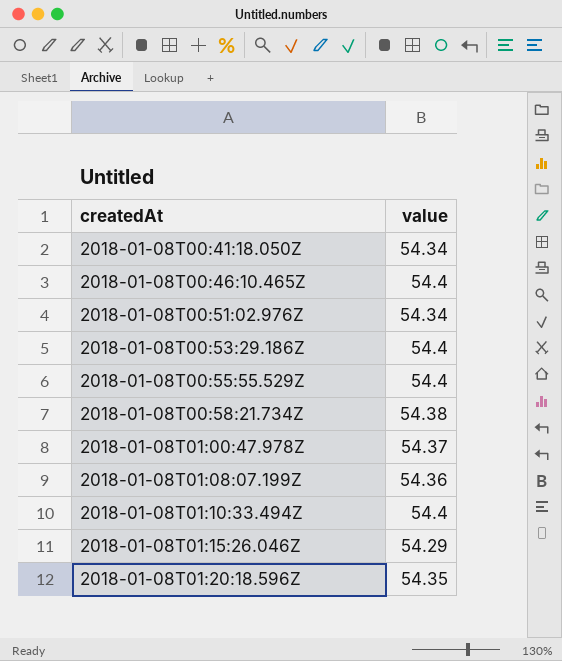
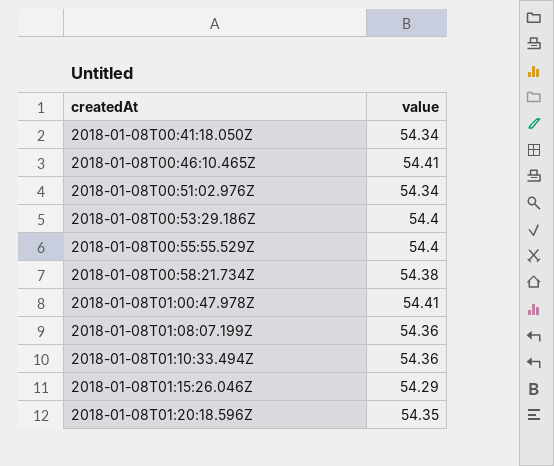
2018-01-08T00:46:10.465Z | value: 54.4 -> 54.41
2018-01-08T01:00:47.978Z | value: 54.37 -> 54.41
2018-01-08T01:10:33.494Z | value: 54.4 -> 54.36

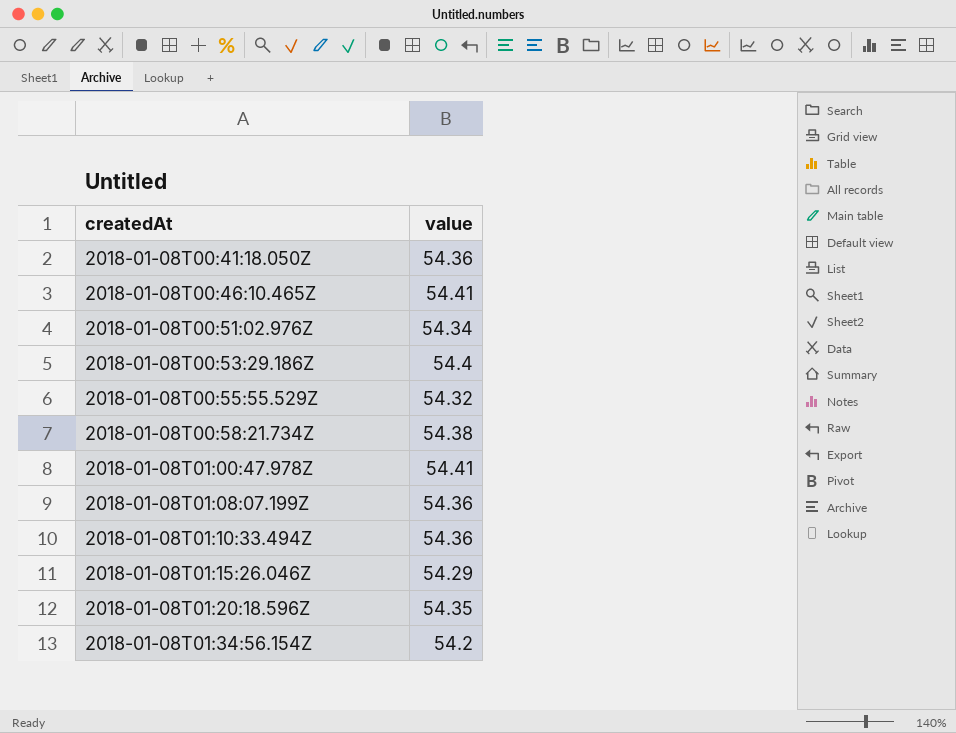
2018-01-08T00:41:18.050Z | value: 54.34 -> 54.36
2018-01-08T00:55:55.529Z | value: 54.4 -> 54.32
row 2018-01-08T01:34:56.154Z: none -> 54.2

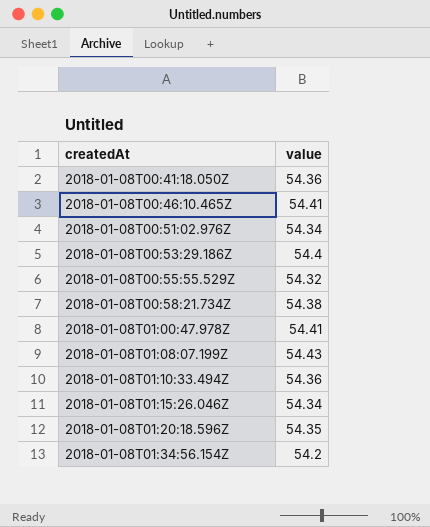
2018-01-08T01:08:07.199Z | value: 54.36 -> 54.43
2018-01-08T01:15:26.046Z | value: 54.29 -> 54.34

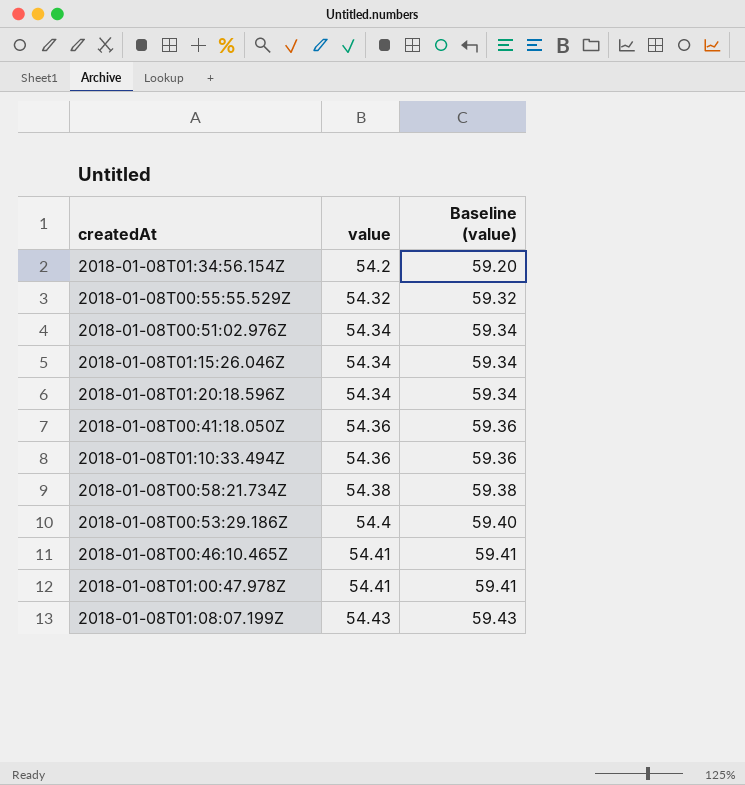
row order: createdAt ascending -> value ascending
column Baseline (value) | formula: none -> [value] + 5
2018-01-08T01:20:18.596Z | value: 54.35 -> 54.34

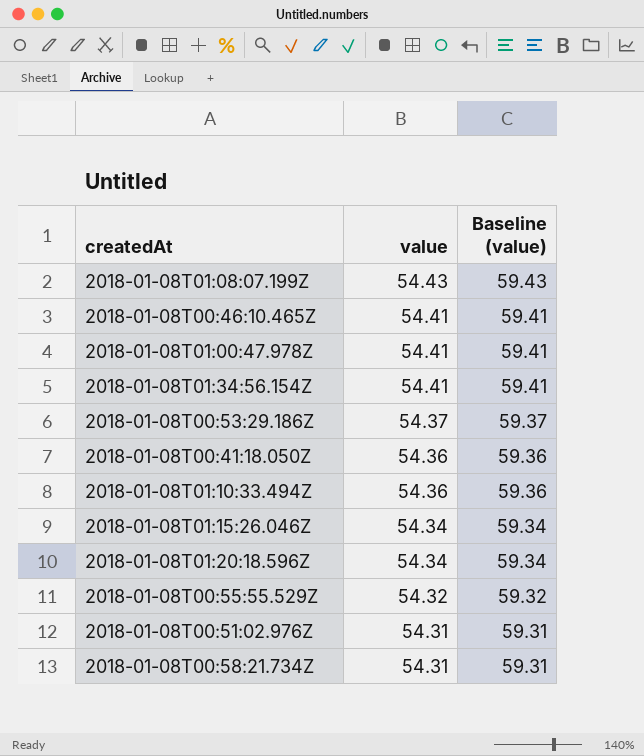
row order: value ascending -> value descending
2018-01-08T01:34:56.154Z | value: 54.2 -> 54.41
2018-01-08T01:34:56.154Z | Baseline (value): 59.20 -> 59.41
2018-01-08T00:53:29.186Z | value: 54.4 -> 54.37
2018-01-08T00:53:29.186Z | Baseline (value): 59.40 -> 59.37
2018-01-08T00:51:02.976Z | value: 54.34 -> 54.31
2018-01-08T00:51:02.976Z | Baseline (value): 59.34 -> 59.31
2018-01-08T00:58:21.734Z | value: 54.38 -> 54.31
2018-01-08T00:58:21.734Z | Baseline (value): 59.38 -> 59.31

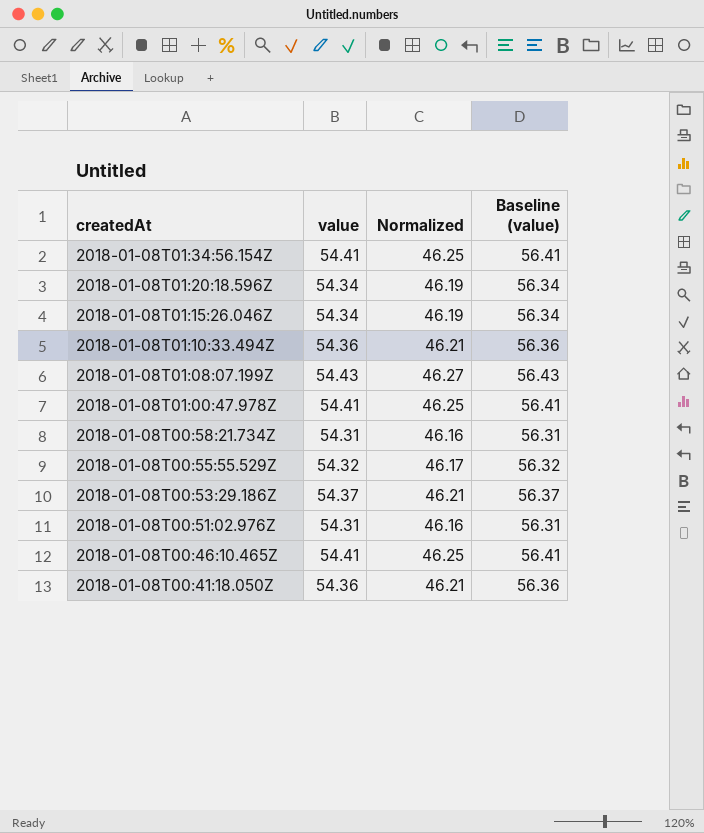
row order: value descending -> createdAt descending
column Normalized | formula: none -> [value] * 0.85
column Baseline (value) | formula: [value] + 5 -> [value] + 2

